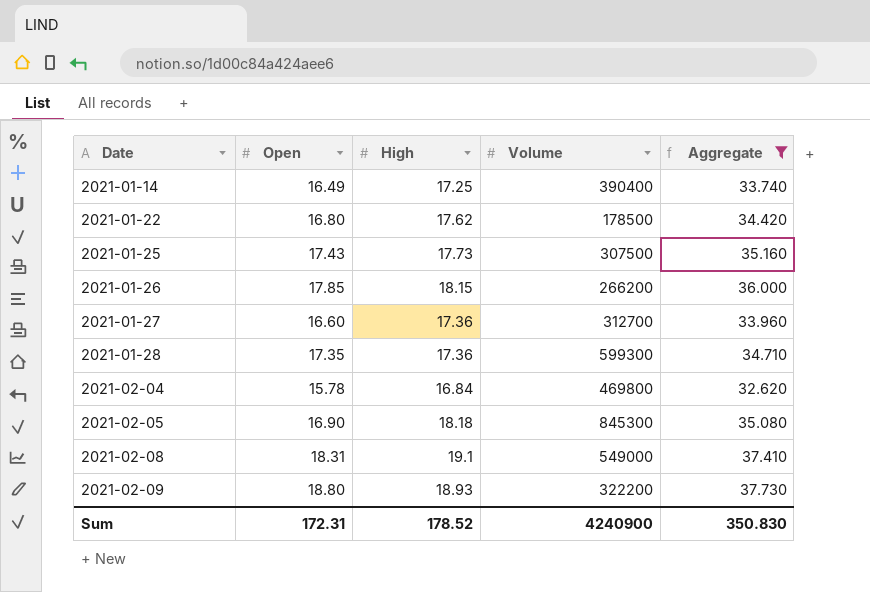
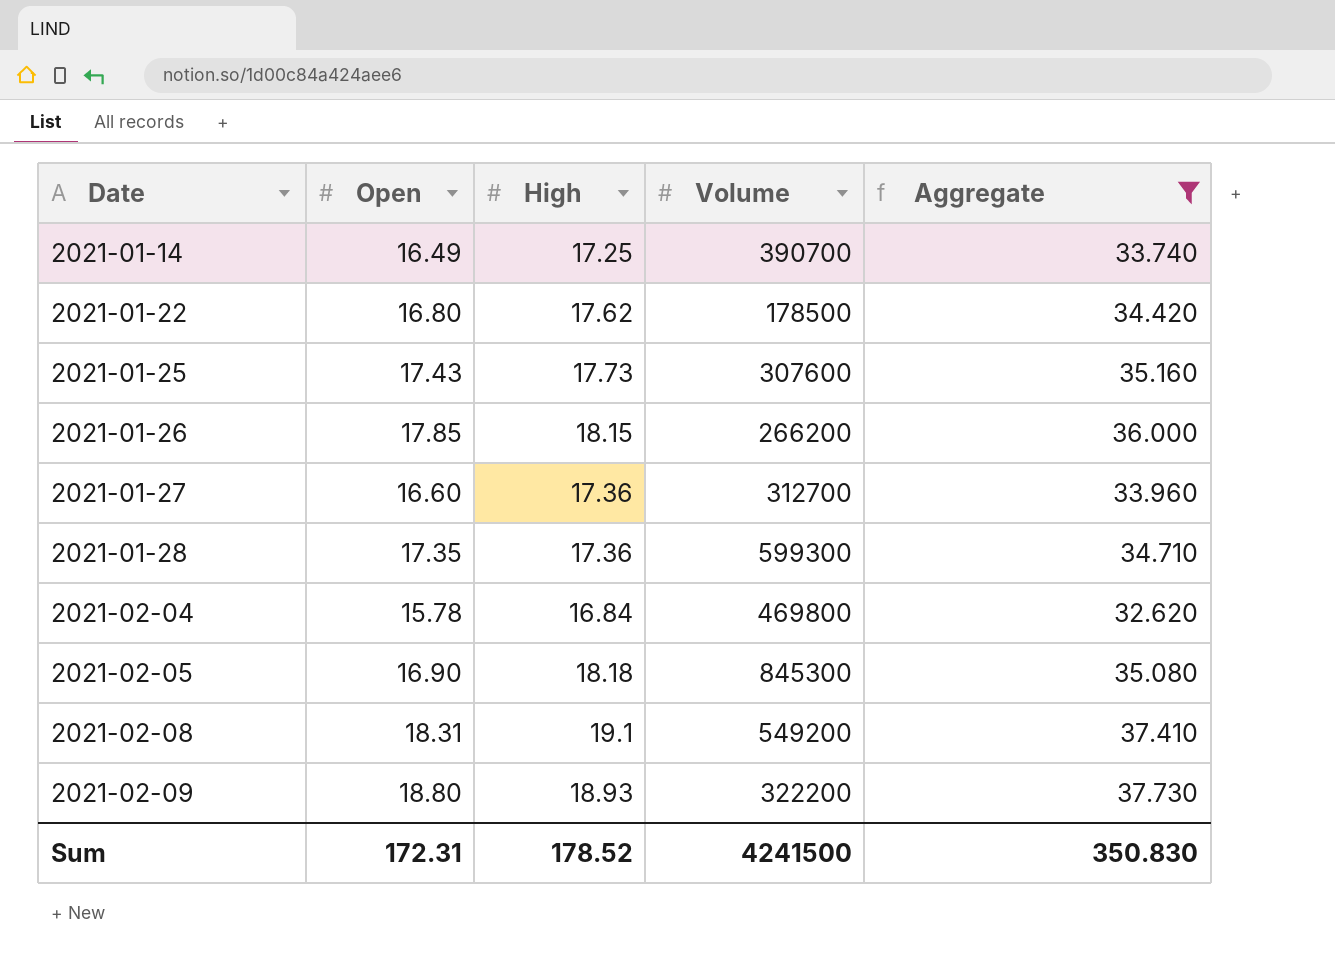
2021-01-14 | Volume: 390400 -> 390700
2021-01-25 | Volume: 307500 -> 307600
2021-02-08 | Volume: 549000 -> 549200
Sum | Volume: 4240900 -> 4241500

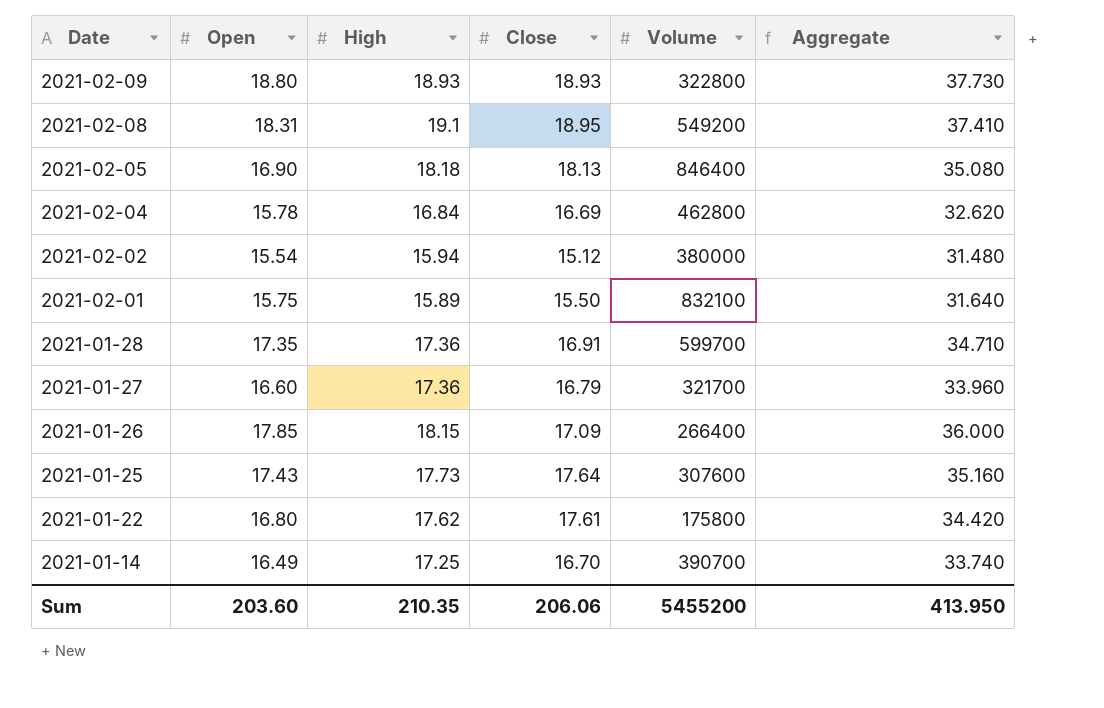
filter: Aggregate >= 32.620 -> none
row order: Date ascending -> Date descending
column Close | position: none -> 4
2021-02-09 | Volume: 322200 -> 322800
2021-02-05 | Volume: 845300 -> 846400
2021-02-04 | Volume: 469800 -> 462800
2021-01-28 | Volume: 599300 -> 599700
2021-01-27 | Volume: 312700 -> 321700
2021-01-26 | Volume: 266200 -> 266400
2021-01-22 | Volume: 178500 -> 175800
Sum | Open: 172.31 -> 203.60
Sum | High: 178.52 -> 210.35
Sum | Volume: 4241500 -> 5455200
Sum | Aggregate: 350.830 -> 413.950

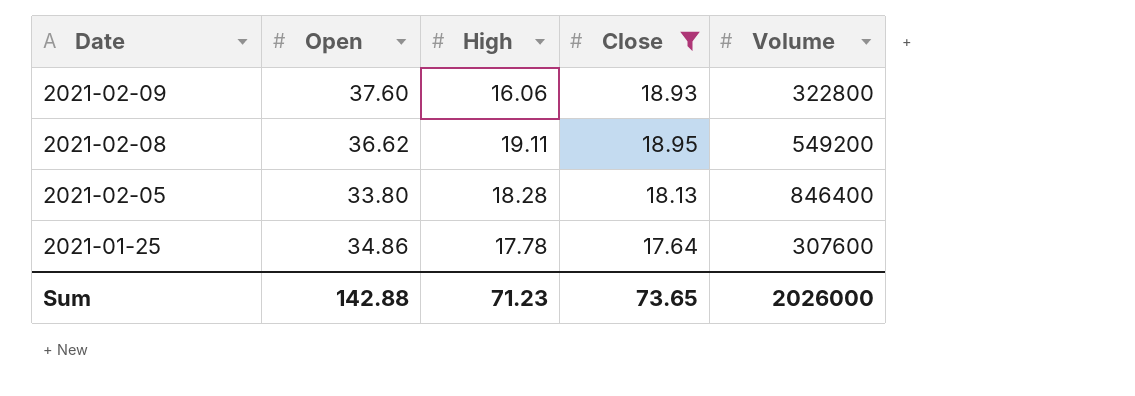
filter: none -> Close >= 17.64
column Aggregate | formula: [Open] + [High] -> none
2021-02-09 | Open: 18.80 -> 37.60
2021-02-09 | High: 18.93 -> 16.06
2021-02-08 | Open: 18.31 -> 36.62
2021-02-08 | High: 19.1 -> 19.11
2021-02-05 | Open: 16.90 -> 33.80
2021-02-05 | High: 18.18 -> 18.28
2021-01-25 | Open: 17.43 -> 34.86
2021-01-25 | High: 17.73 -> 17.78
Sum | Open: 203.60 -> 142.88
Sum | High: 210.35 -> 71.23
Sum | Close: 206.06 -> 73.65
Sum | Volume: 5455200 -> 2026000

